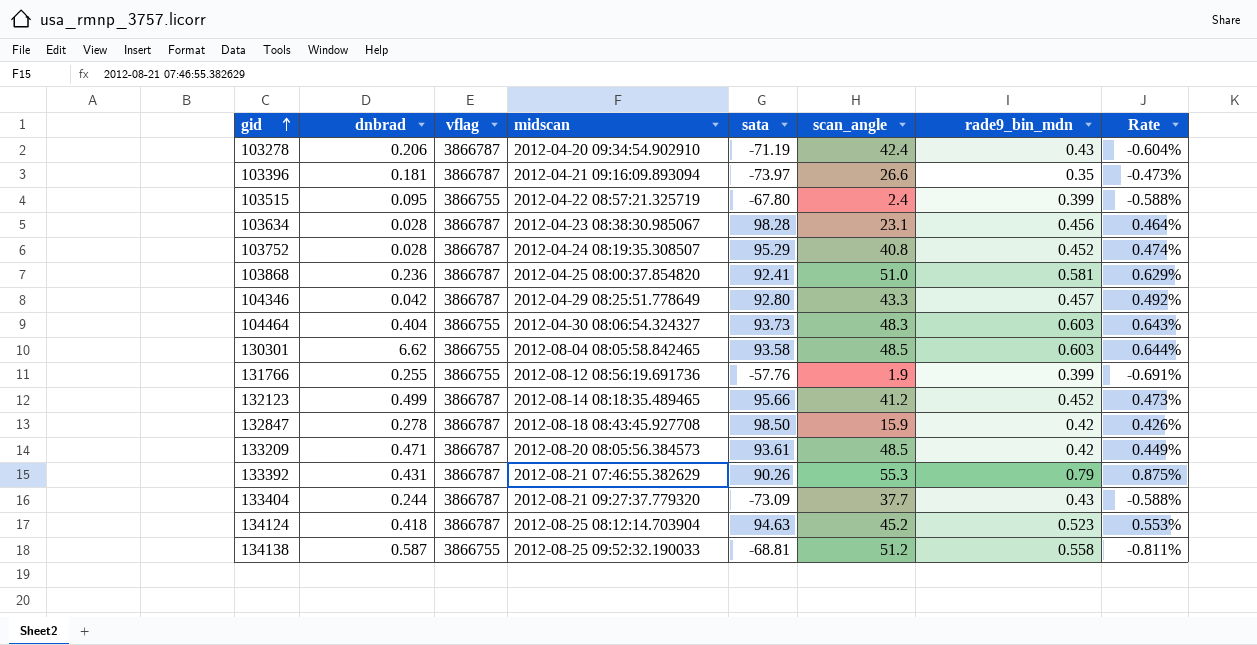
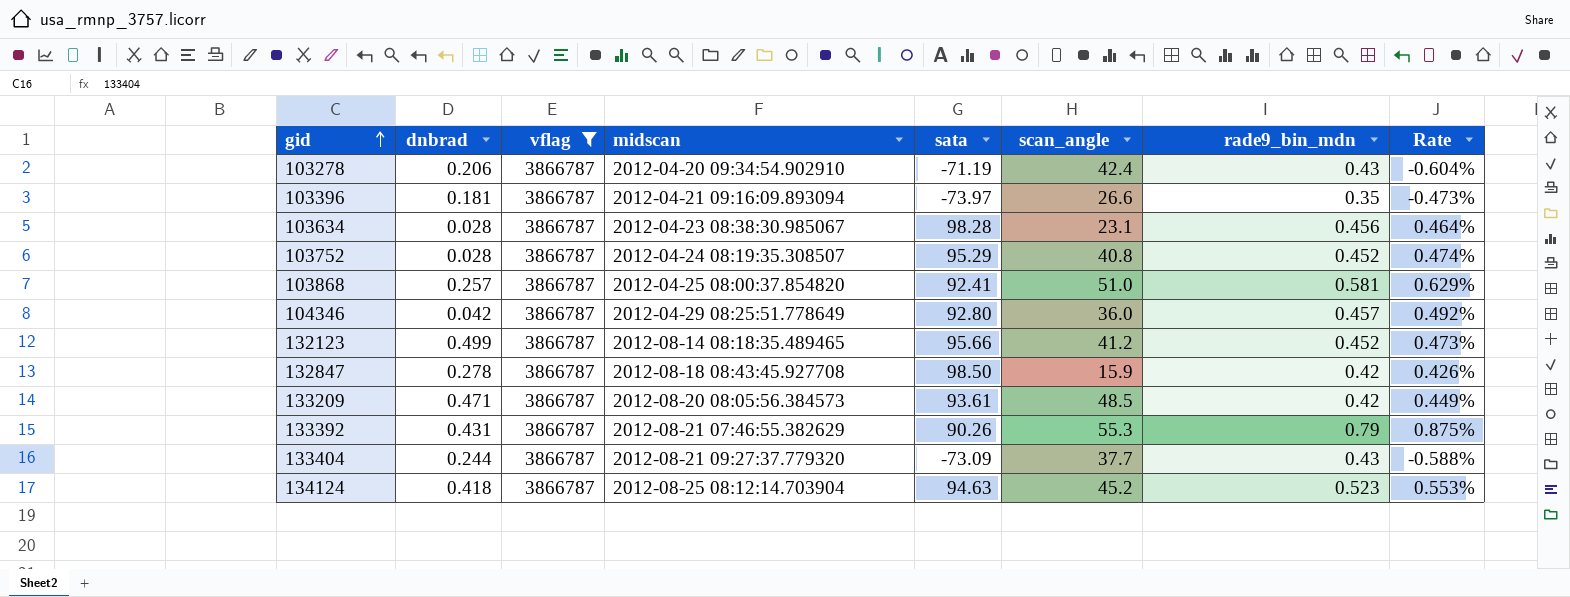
filter: none -> vflag = 3866787
103868 | dnbrad: 0.236 -> 0.257
104346 | scan_angle: 43.3 -> 36.0

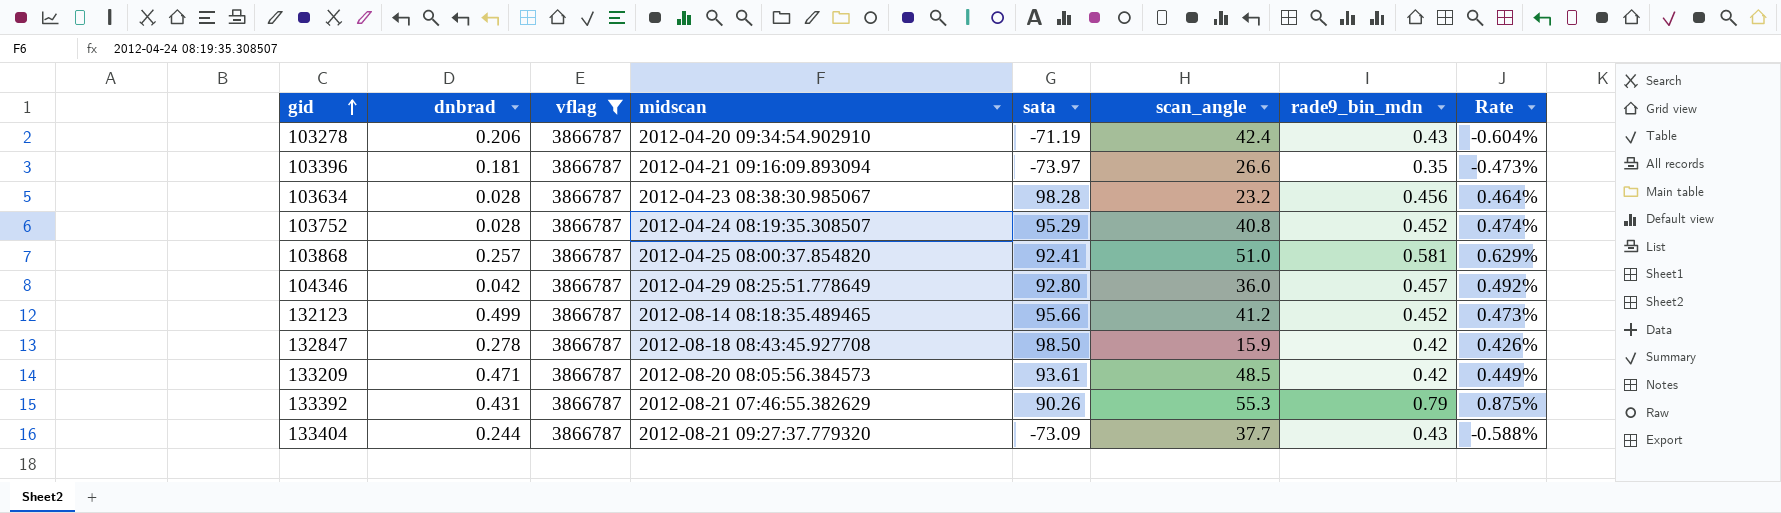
row 134124: 0.418 | 3866787 | 2012-08-25 08:12:14.703904 | 94.63 | 45.2 | 0.523 | 0.553% -> none
103634 | scan_angle: 23.1 -> 23.2

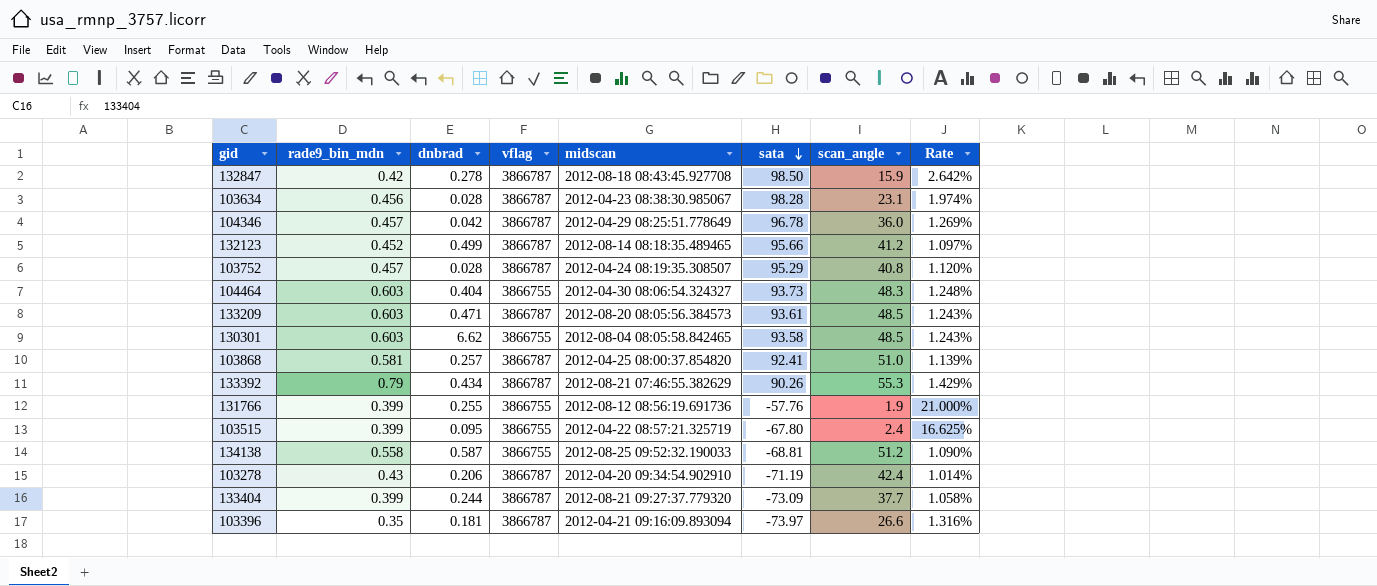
filter: vflag = 3866787 -> none
row order: gid ascending -> sata descending
column rade9_bin_mdn | position: 7 -> 2
column Rate | formula: [rade9_bin_mdn] / [sata] -> [rade9_bin_mdn] / [scan_angle]
103634 | scan_angle: 23.2 -> 23.1
104346 | sata: 92.80 -> 96.78
103752 | rade9_bin_mdn: 0.452 -> 0.457
133209 | rade9_bin_mdn: 0.42 -> 0.603
133392 | dnbrad: 0.431 -> 0.434
133404 | rade9_bin_mdn: 0.43 -> 0.399

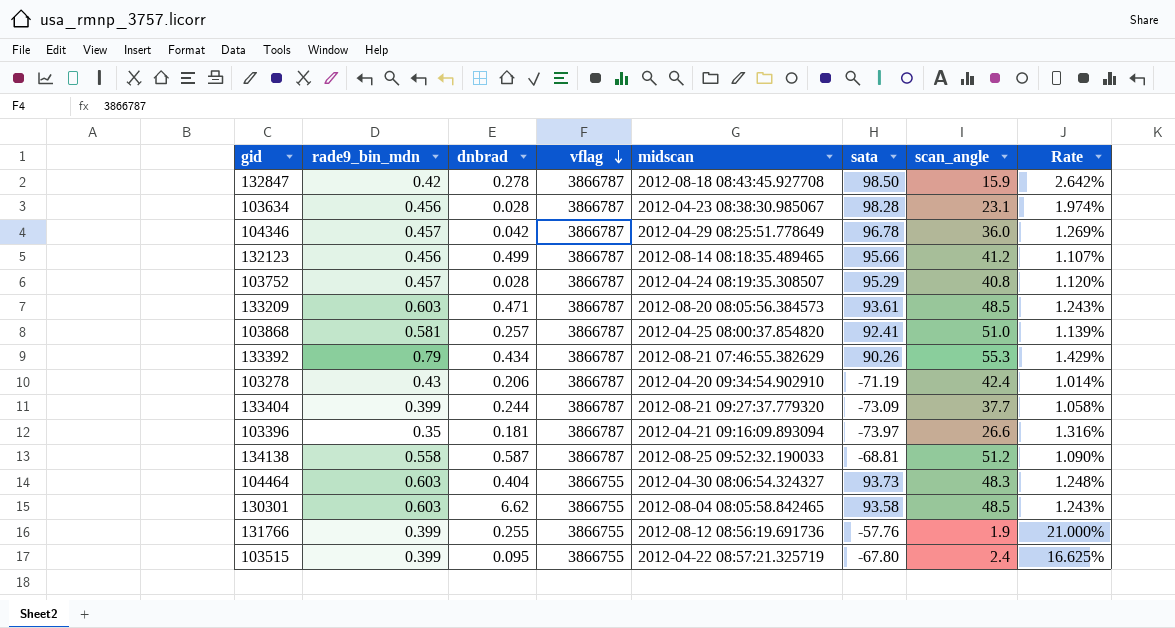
row order: sata descending -> vflag descending
132123 | rade9_bin_mdn: 0.452 -> 0.456
132123 | Rate: 1.097% -> 1.107%
134138 | vflag: 3866755 -> 3866787

